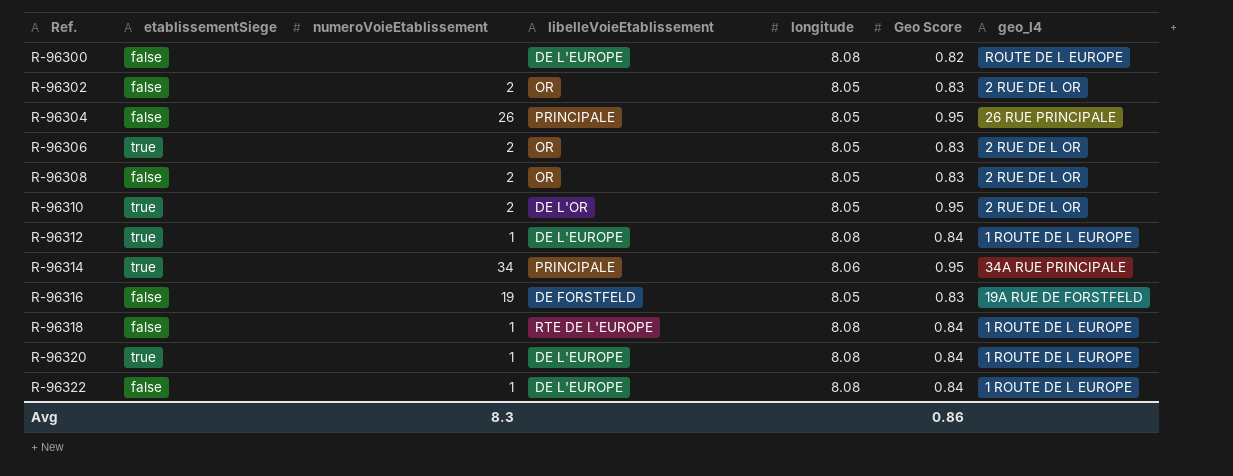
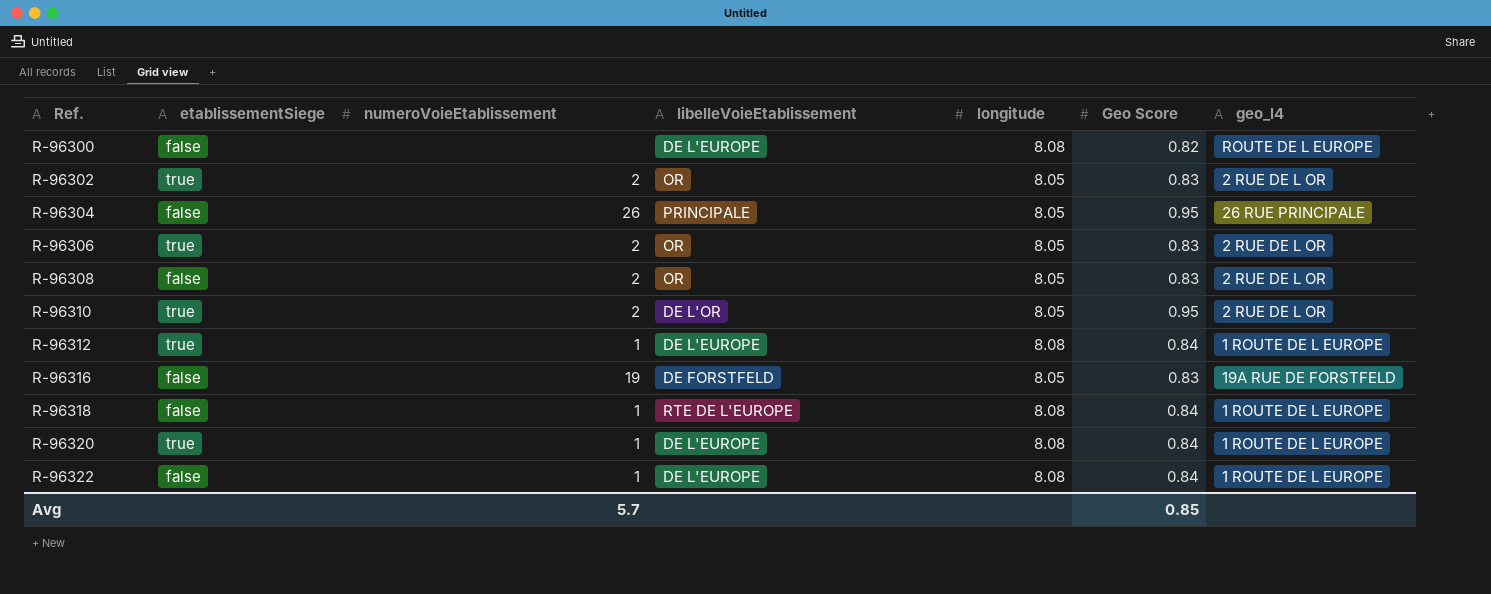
row R-96314: true | 34 | PRINCIPALE | 8.06 | 0.95 | 34A RUE PRINCIPALE -> none
R-96302 | etablissementSiege: false -> true
Avg | numeroVoieEtablissement: 8.3 -> 5.7
Avg | Geo Score: 0.86 -> 0.85

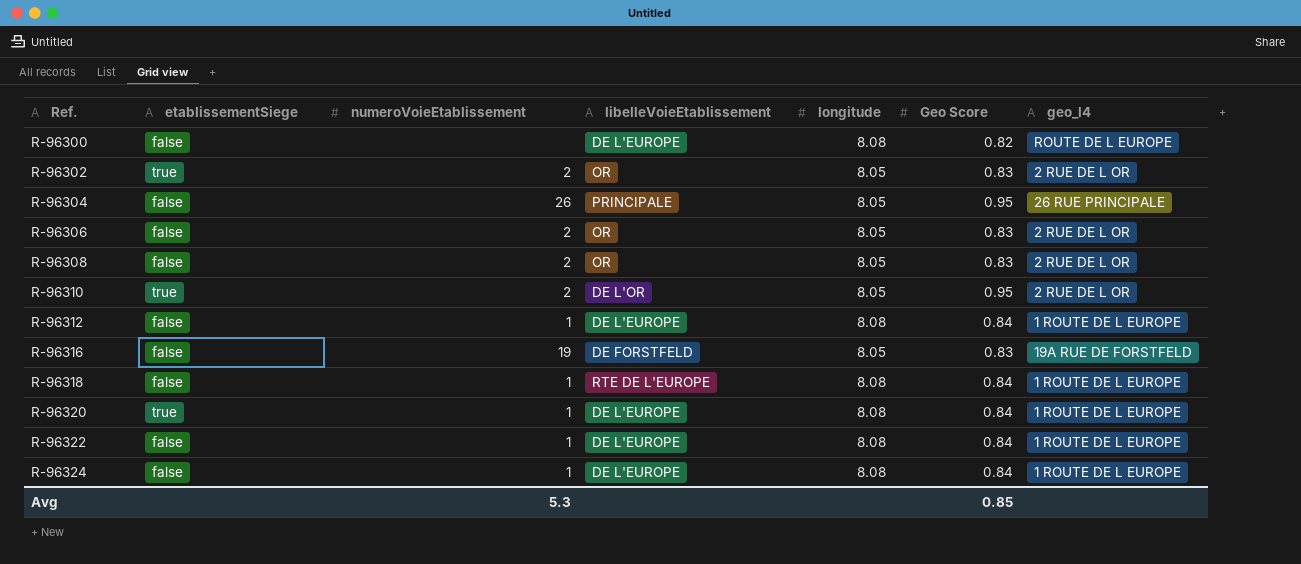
R-96306 | etablissementSiege: true -> false
R-96312 | etablissementSiege: true -> false
row R-96324: none -> false | 1 | DE L'EUROPE | 8.08 | 0.84 | 1 ROUTE DE L EUROPE
Avg | numeroVoieEtablissement: 5.7 -> 5.3

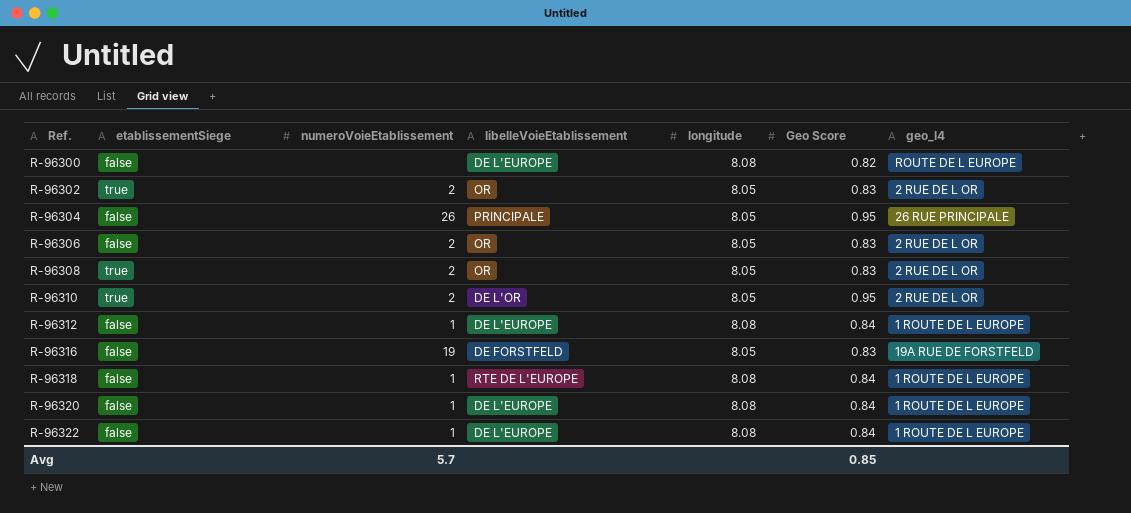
row R-96324: false | 1 | DE L'EUROPE | 8.08 | 0.84 | 1 ROUTE DE L EUROPE -> none
R-96308 | etablissementSiege: false -> true
R-96320 | etablissementSiege: true -> false
Avg | numeroVoieEtablissement: 5.3 -> 5.7

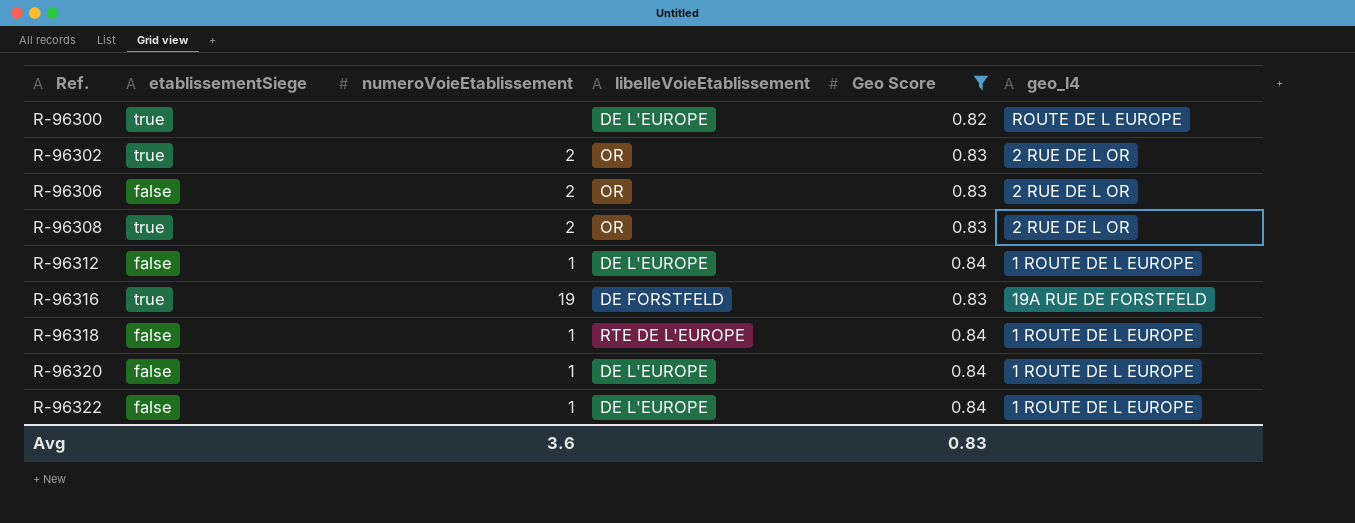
filter: none -> Geo Score != 0.95
column longitude | position: 5 -> none
R-96300 | etablissementSiege: false -> true
R-96316 | etablissementSiege: false -> true
Avg | numeroVoieEtablissement: 5.7 -> 3.6
Avg | Geo Score: 0.85 -> 0.83

